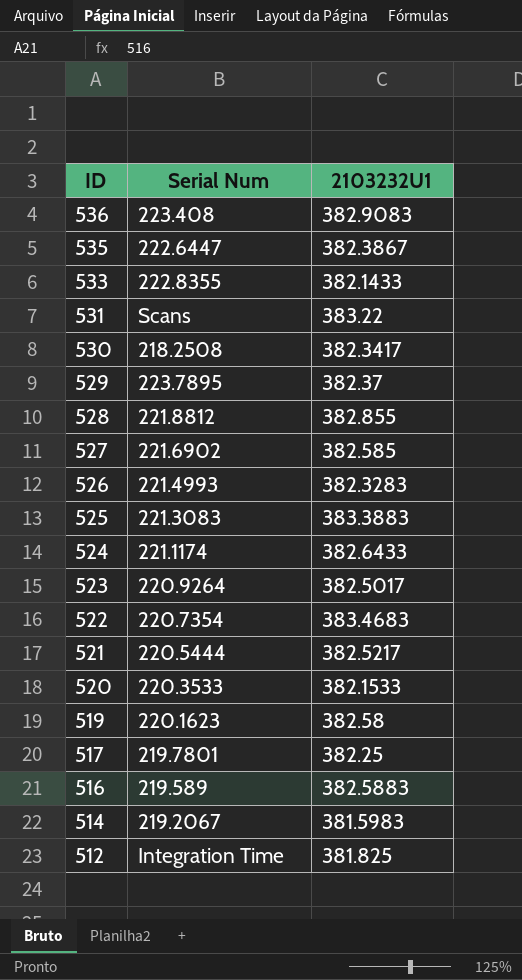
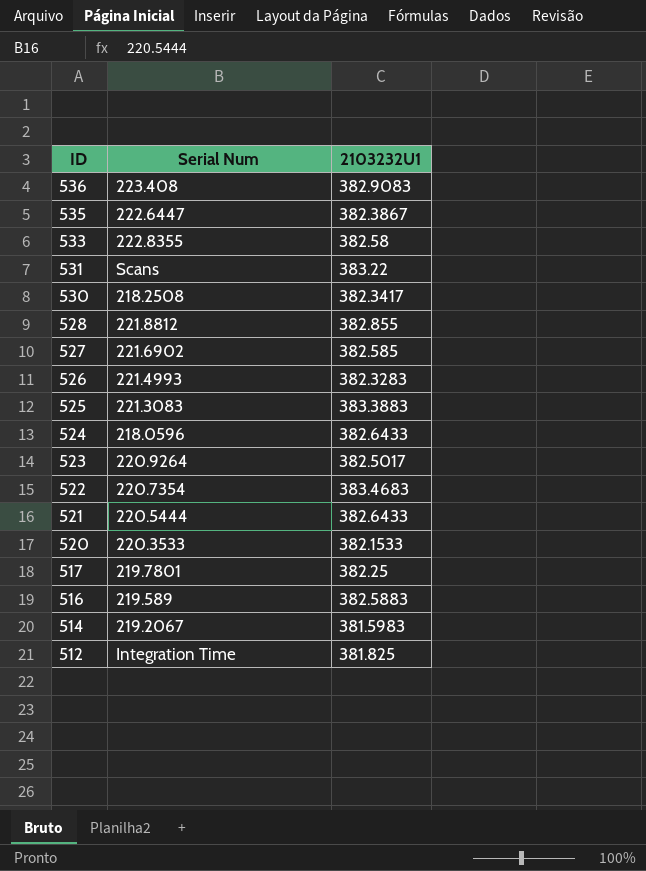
row 529: 223.7895 | 382.37 -> none
row 519: 220.1623 | 382.58 -> none
533 | 2103232U1: 382.1433 -> 382.58
524 | Serial Num: 221.1174 -> 218.0596
521 | 2103232U1: 382.5217 -> 382.6433

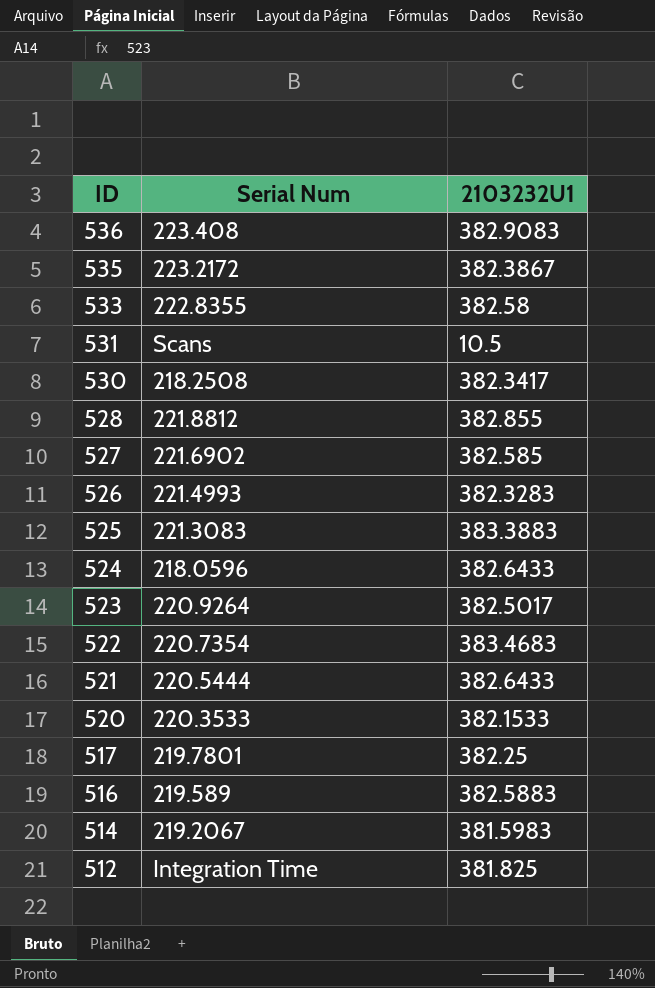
535 | Serial Num: 222.6447 -> 223.2172
531 | 2103232U1: 383.22 -> 10.5

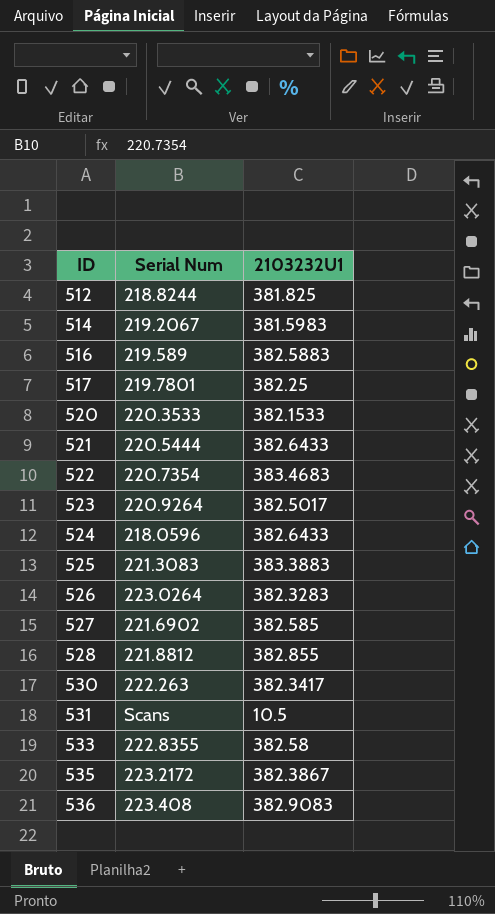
row order: ID descending -> ID ascending
512 | Serial Num: Integration Time -> 218.8244
526 | Serial Num: 221.4993 -> 223.0264
530 | Serial Num: 218.2508 -> 222.263

